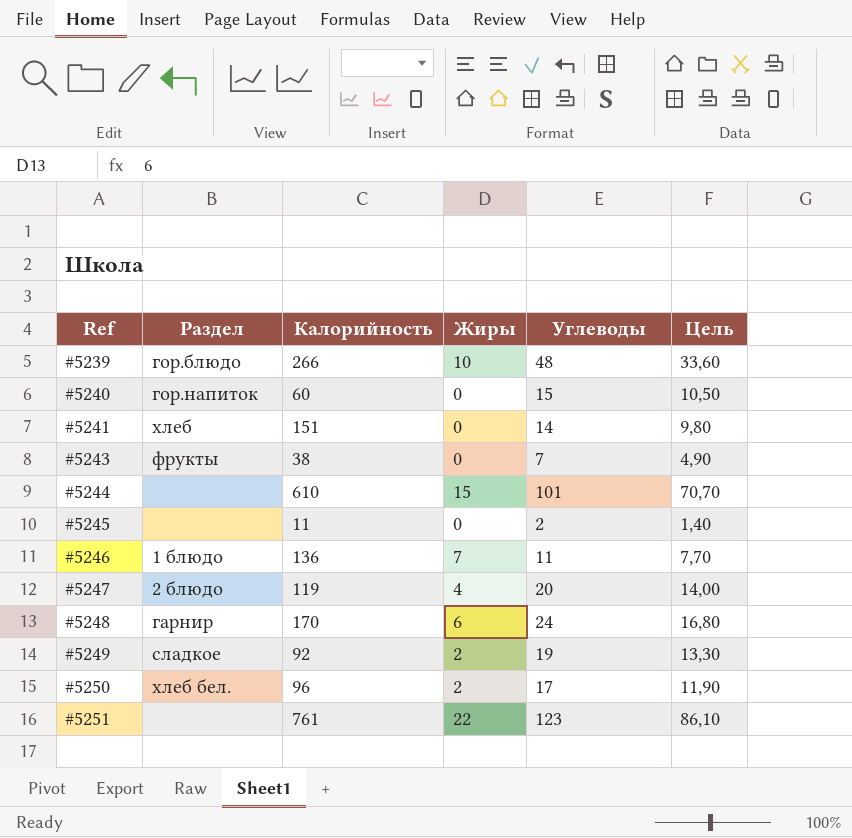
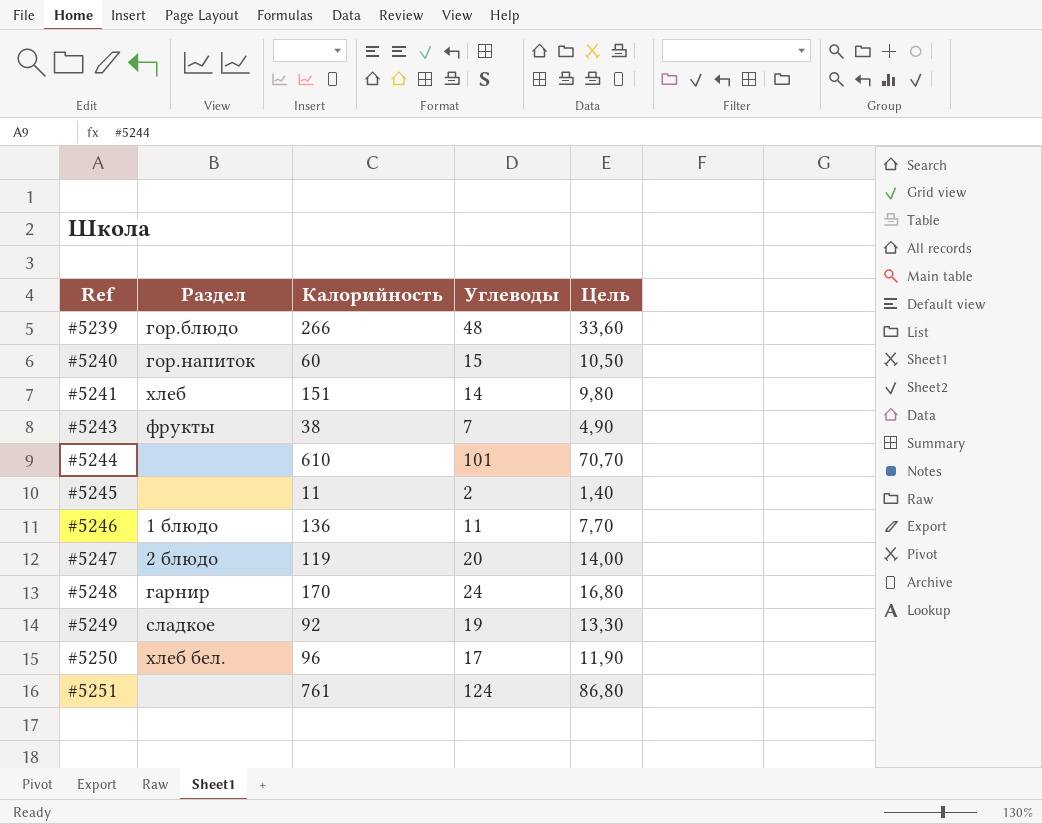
column Жиры | position: 4 -> none
#5251 | Углеводы: 123 -> 124
#5251 | Цель: 86,10 -> 86,80

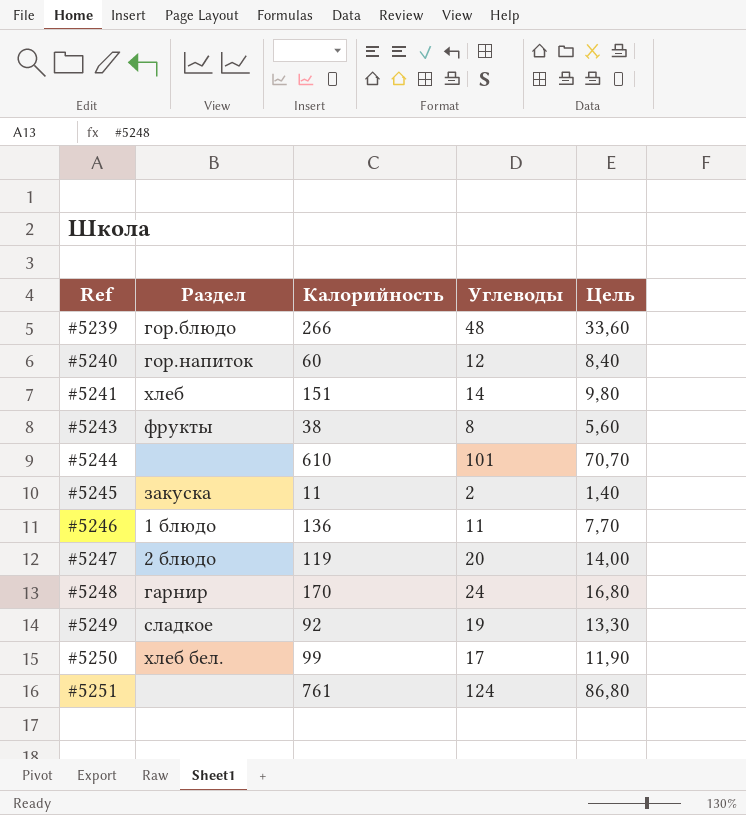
#5240 | Углеводы: 15 -> 12
#5240 | Цель: 10,50 -> 8,40
#5243 | Углеводы: 7 -> 8
#5243 | Цель: 4,90 -> 5,60
#5245 | Раздел: none -> закуска
#5250 | Калорийность: 96 -> 99

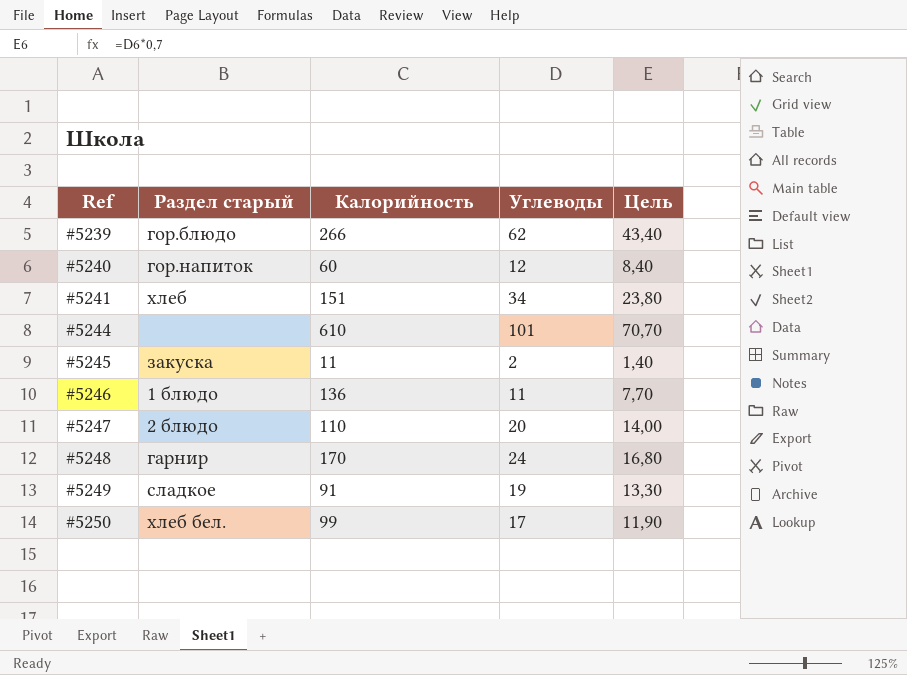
column name: Раздел -> Раздел старый
row #5243: фрукты | 38 | 8 | 5,60 -> none
row #5251: none | 761 | 124 | 86,80 -> none
#5239 | Углеводы: 48 -> 62
#5239 | Цель: 33,60 -> 43,40
#5241 | Углеводы: 14 -> 34
#5241 | Цель: 9,80 -> 23,80
#5247 | Калорийность: 119 -> 110
#5249 | Калорийность: 92 -> 91

